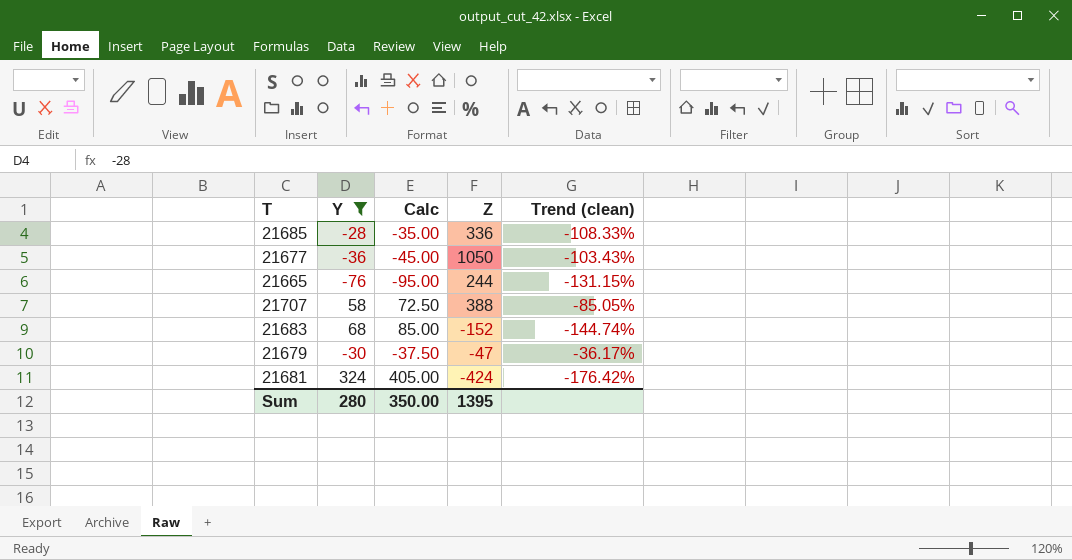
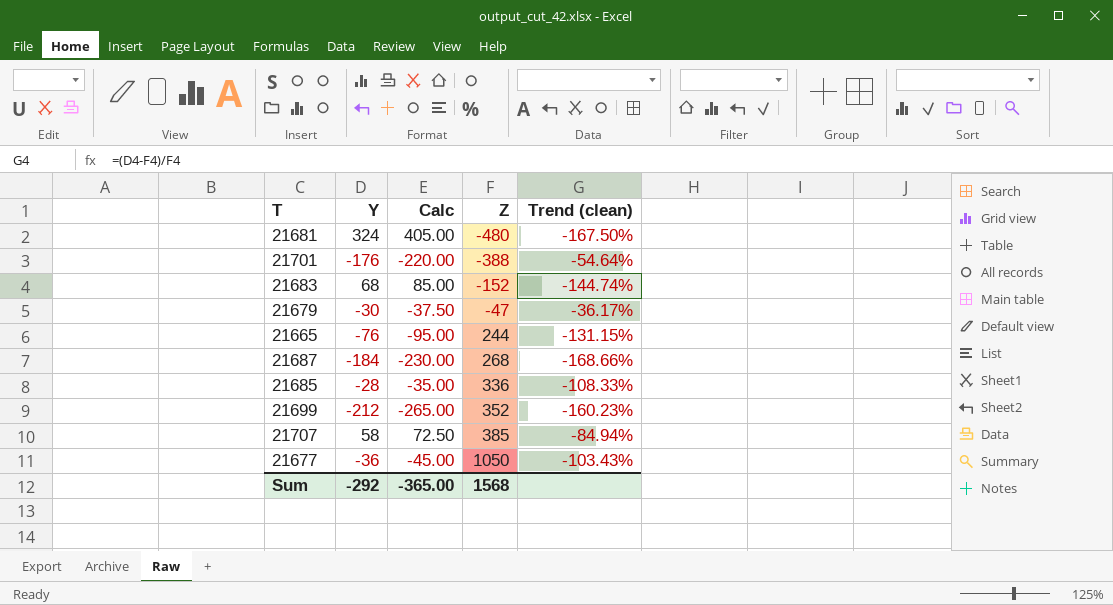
filter: Y >= -76 -> none
row order: none -> Z ascending
21681 | Z: -424 -> -480
21681 | Trend (clean): -176.42% -> -167.50%
21707 | Z: 388 -> 385
21707 | Trend (clean): -85.05% -> -84.94%
Sum | Y: 280 -> -292
Sum | Calc: 350.00 -> -365.00
Sum | Z: 1395 -> 1568

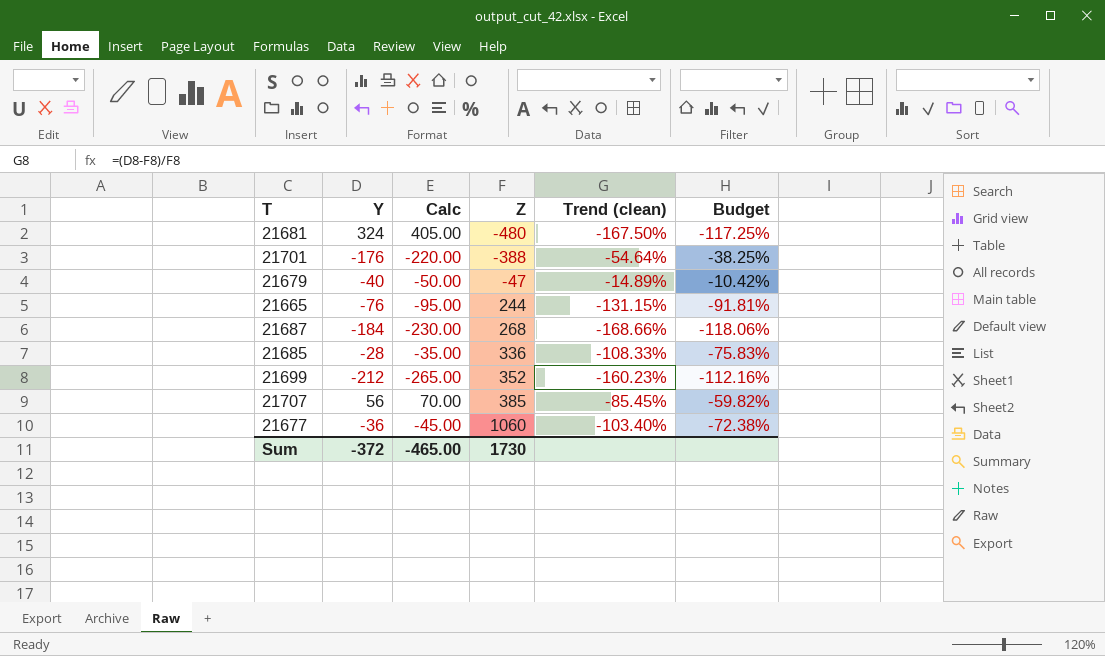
column Budget | formula: none -> [Trend (clean)] * 0.7
row 21683: 68 | 85.00 | -152 | -144.74% -> none
21679 | Y: -30 -> -40
21679 | Calc: -37.50 -> -50.00
21679 | Trend (clean): -36.17% -> -14.89%
21707 | Y: 58 -> 56
21707 | Calc: 72.50 -> 70.00
21707 | Trend (clean): -84.94% -> -85.45%
21677 | Z: 1050 -> 1060
21677 | Trend (clean): -103.43% -> -103.40%
Sum | Y: -292 -> -372
Sum | Calc: -365.00 -> -465.00
Sum | Z: 1568 -> 1730

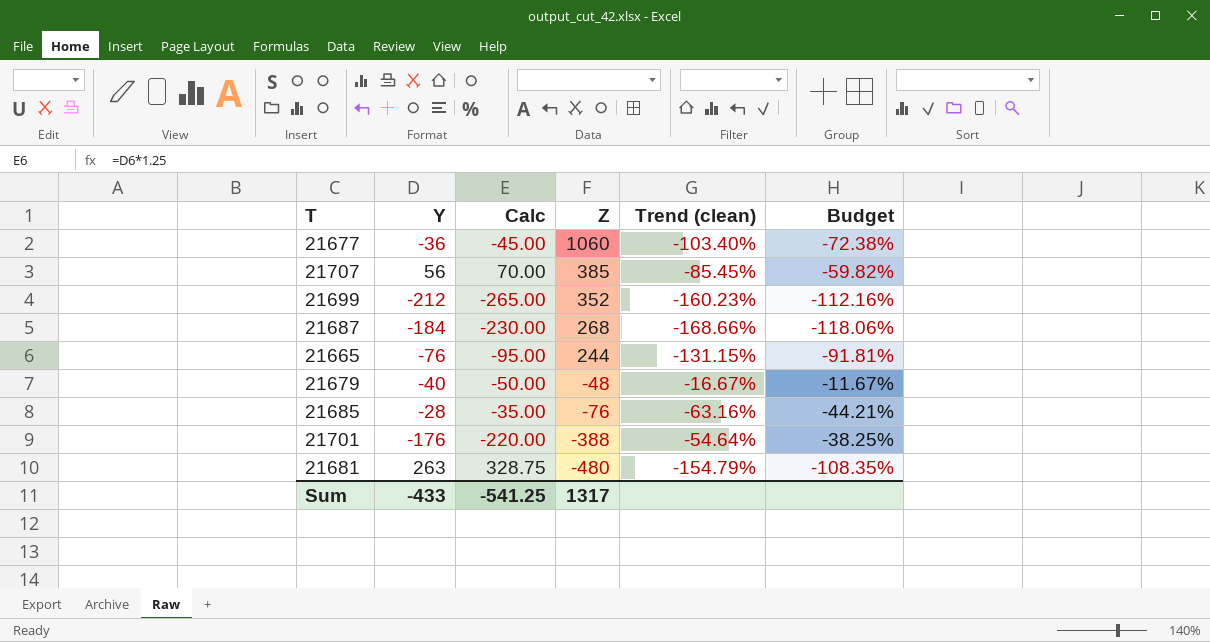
row order: Z ascending -> Z descending
21679 | Z: -47 -> -48
21679 | Trend (clean): -14.89% -> -16.67%
21679 | Budget: -10.42% -> -11.67%
21685 | Z: 336 -> -76
21685 | Trend (clean): -108.33% -> -63.16%
21685 | Budget: -75.83% -> -44.21%
21681 | Y: 324 -> 263
21681 | Calc: 405.00 -> 328.75
21681 | Trend (clean): -167.50% -> -154.79%
21681 | Budget: -117.25% -> -108.35%
Sum | Y: -372 -> -433
Sum | Calc: -465.00 -> -541.25
Sum | Z: 1730 -> 1317

